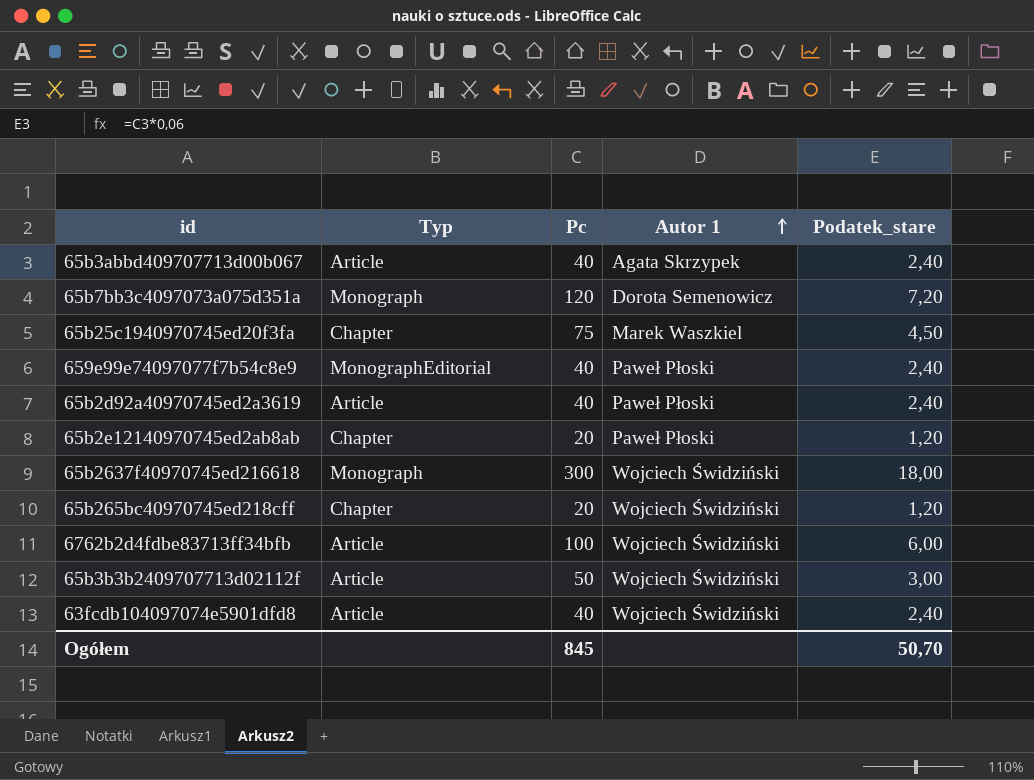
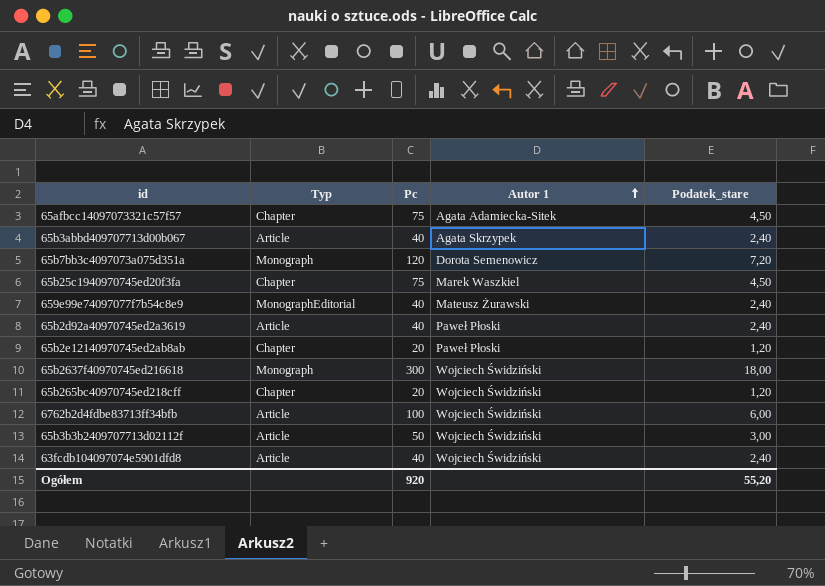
row 65afbcc14097073321c57f57: none -> Chapter | 75 | Agata Adamiecka-Sitek | 4,50
659e99e74097077f7b54c8e9 | Autor 1: Paweł Płoski -> Mateusz Żurawski
Ogółem | Pc: 845 -> 920
Ogółem | Podatek_stare: 50,70 -> 55,20

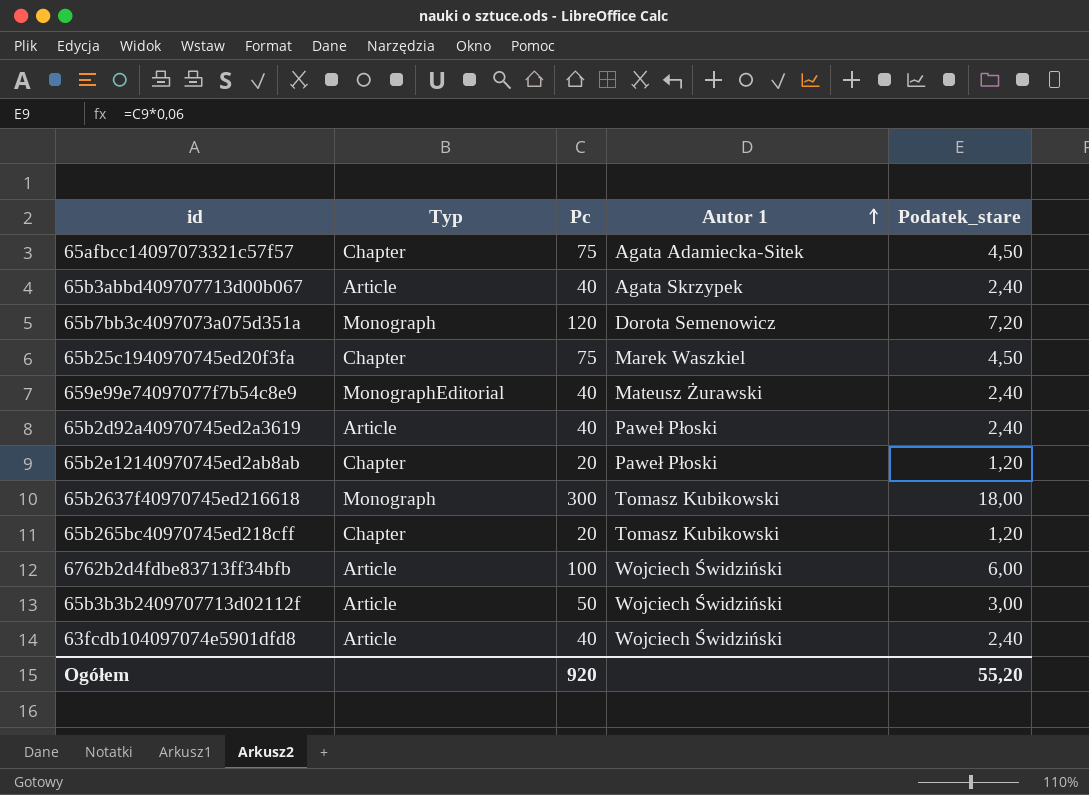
65b2637f40970745ed216618 | Autor 1: Wojciech Świdziński -> Tomasz Kubikowski
65b265bc40970745ed218cff | Autor 1: Wojciech Świdziński -> Tomasz Kubikowski

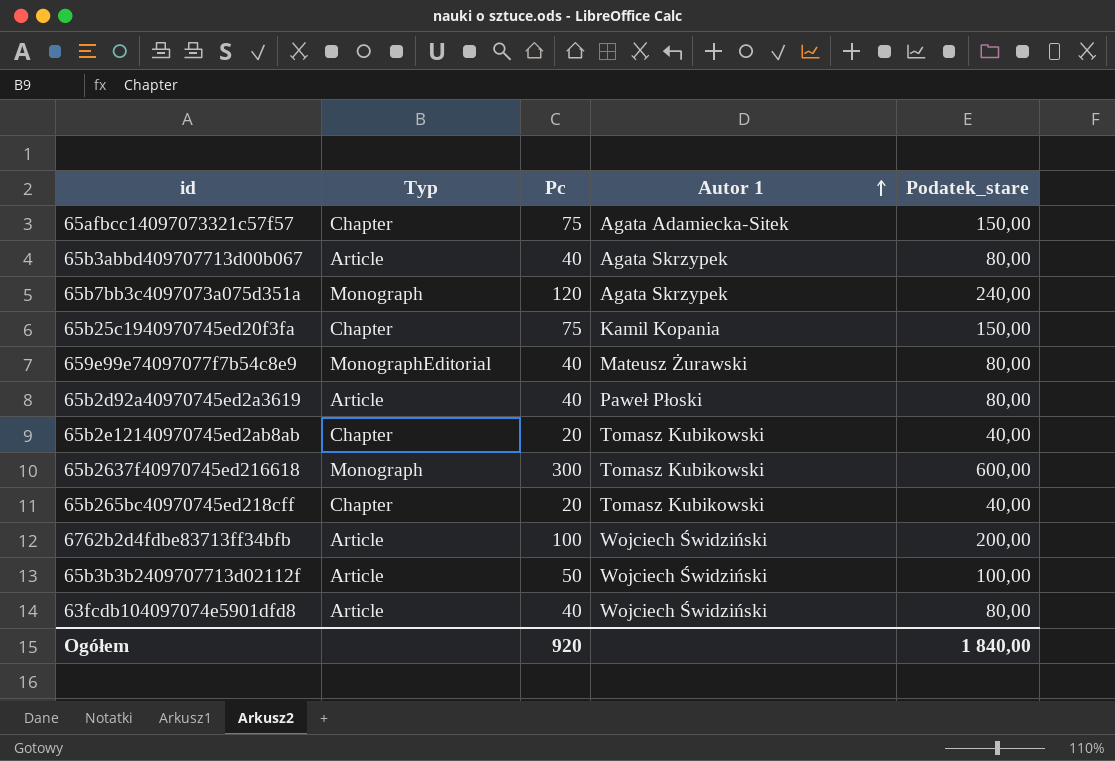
column Podatek_stare | formula: [Pc] * 0,06 -> [Pc] * 2
65b7bb3c4097073a075d351a | Autor 1: Dorota Semenowicz -> Agata Skrzypek
65b25c1940970745ed20f3fa | Autor 1: Marek Waszkiel -> Kamil Kopania
65b2e12140970745ed2ab8ab | Autor 1: Paweł Płoski -> Tomasz Kubikowski
Ogółem | Podatek_stare: 55,20 -> 1 840,00

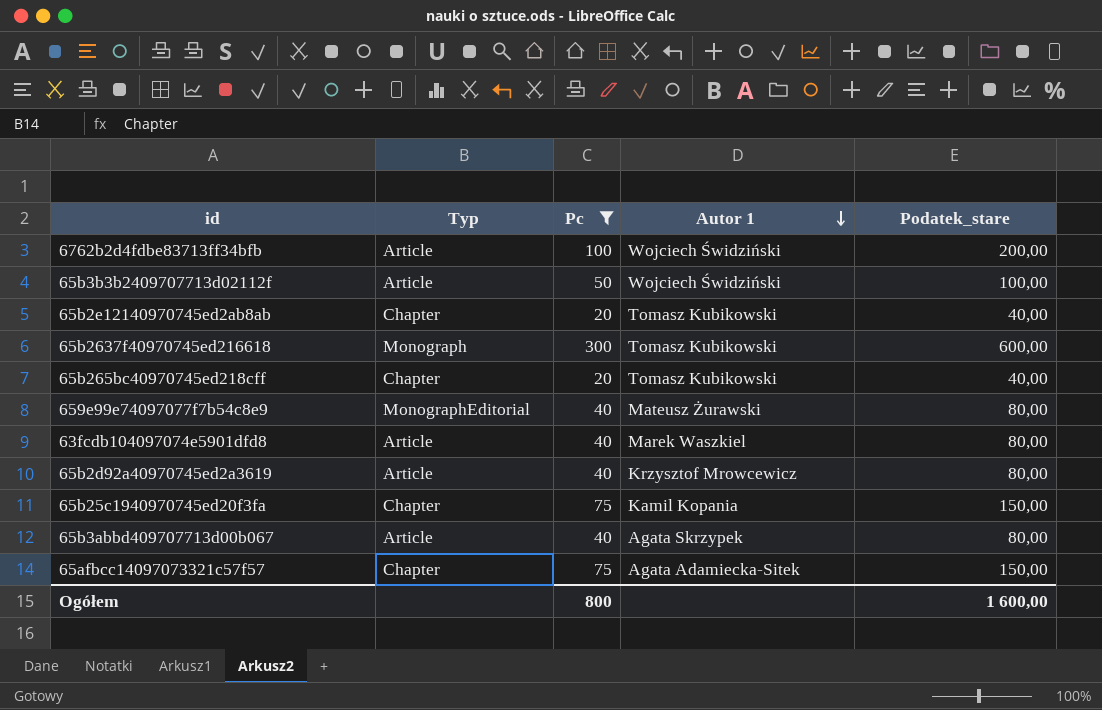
filter: none -> Pc != 120
row order: Autor 1 ascending -> Autor 1 descending
63fcdb104097074e5901dfd8 | Autor 1: Wojciech Świdziński -> Marek Waszkiel
65b2d92a40970745ed2a3619 | Autor 1: Paweł Płoski -> Krzysztof Mrowcewicz
Ogółem | Pc: 920 -> 800
Ogółem | Podatek_stare: 1 840,00 -> 1 600,00

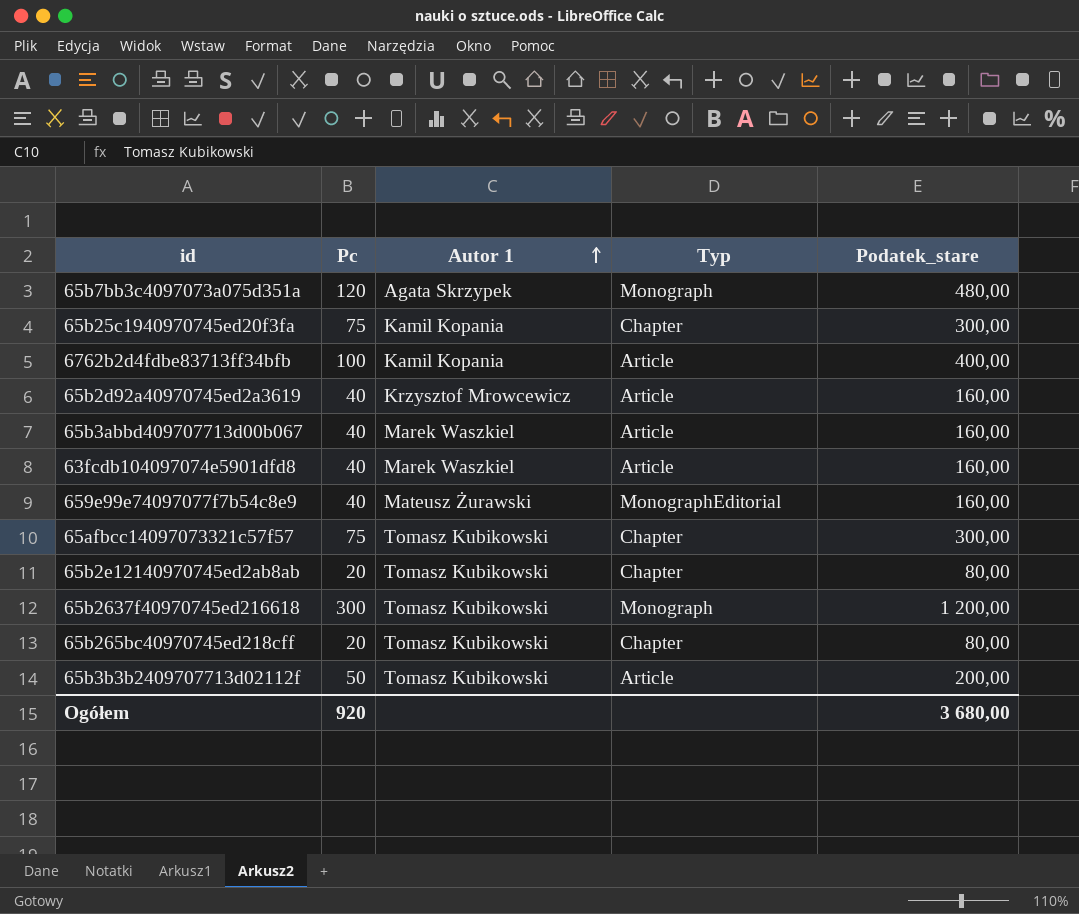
filter: Pc != 120 -> none
row order: Autor 1 descending -> Autor 1 ascending
column Typ | position: 2 -> 4
column Podatek_stare | formula: [Pc] * 2 -> [Pc] * 4
6762b2d4fdbe83713ff34bfb | Autor 1: Wojciech Świdziński -> Kamil Kopania
65b3abbd409707713d00b067 | Autor 1: Agata Skrzypek -> Marek Waszkiel
65afbcc14097073321c57f57 | Autor 1: Agata Adamiecka-Sitek -> Tomasz Kubikowski
65b3b3b2409707713d02112f | Autor 1: Wojciech Świdziński -> Tomasz Kubikowski
Ogółem | Pc: 800 -> 920
Ogółem | Podatek_stare: 1 600,00 -> 3 680,00

